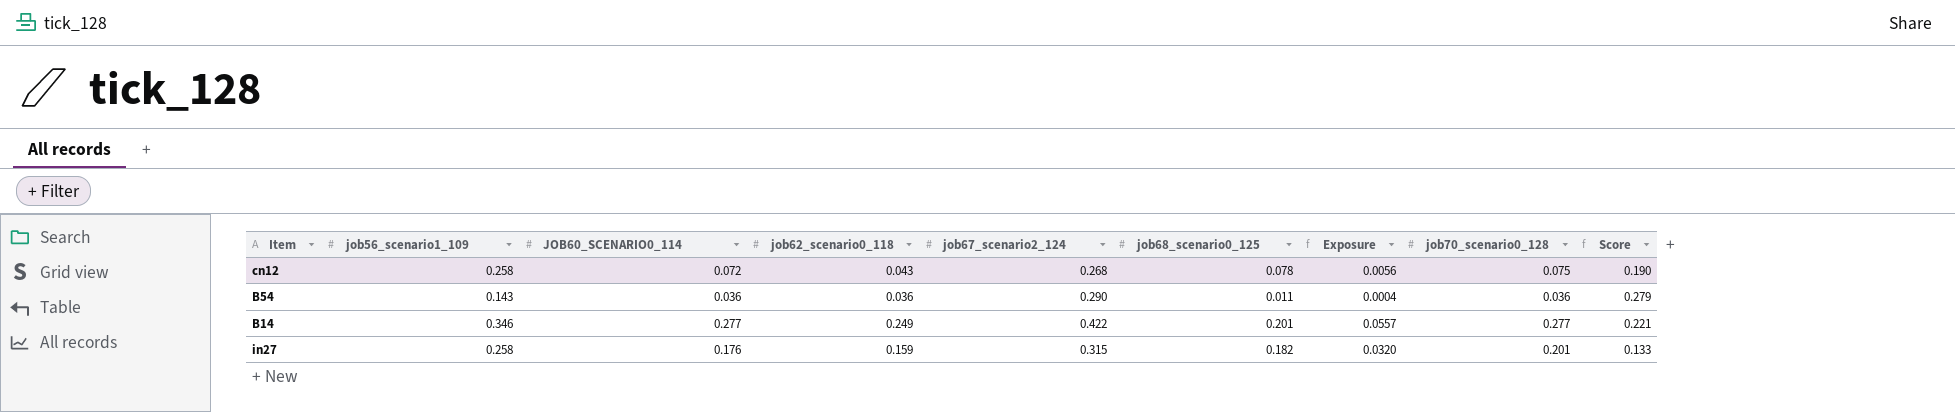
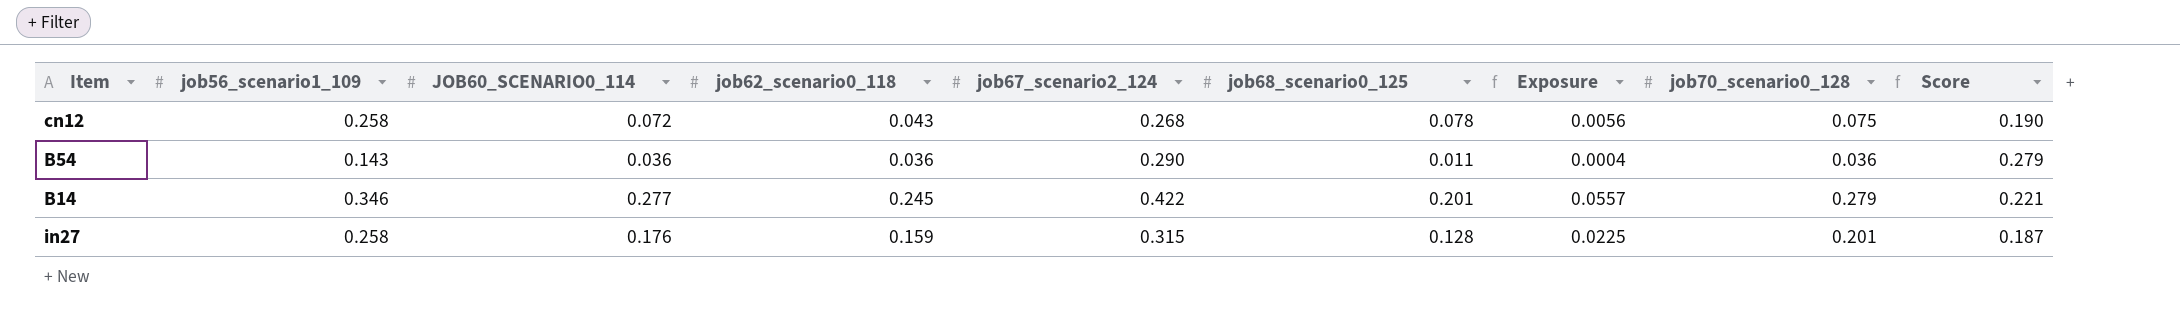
B14 | job62_scenario0_118: 0.249 -> 0.245
B14 | job70_scenario0_128: 0.277 -> 0.279
in27 | job68_scenario0_125: 0.182 -> 0.128
in27 | Exposure: 0.0320 -> 0.0225
in27 | Score: 0.133 -> 0.187

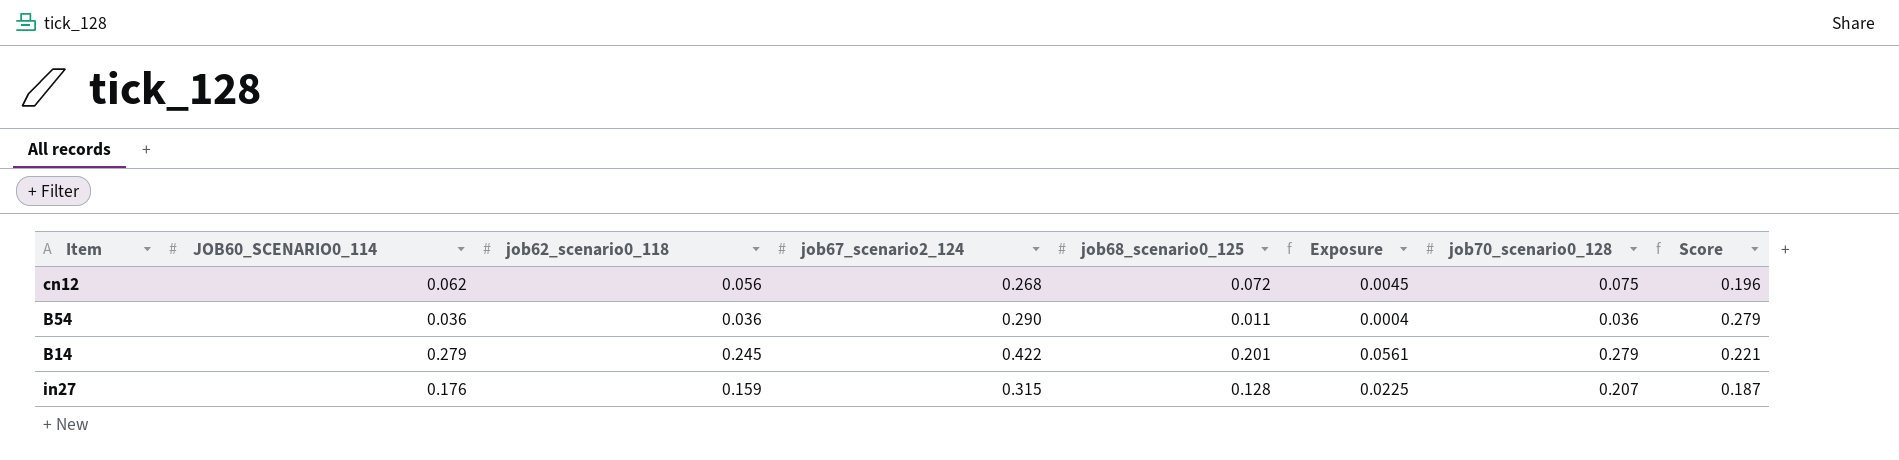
column job56_scenario1_109 | position: 2 -> none
cn12 | JOB60_SCENARIO0_114: 0.072 -> 0.062
cn12 | job62_scenario0_118: 0.043 -> 0.056
cn12 | job68_scenario0_125: 0.078 -> 0.072
cn12 | Exposure: 0.0056 -> 0.0045
cn12 | Score: 0.190 -> 0.196
B14 | JOB60_SCENARIO0_114: 0.277 -> 0.279
B14 | Exposure: 0.0557 -> 0.0561
in27 | job70_scenario0_128: 0.201 -> 0.207

